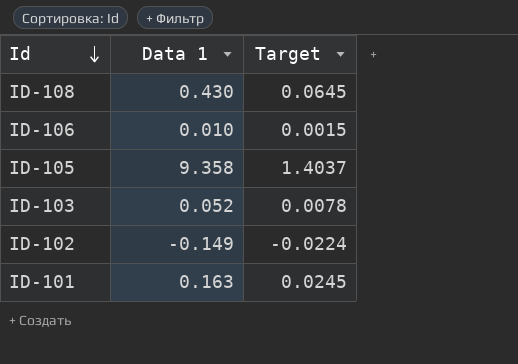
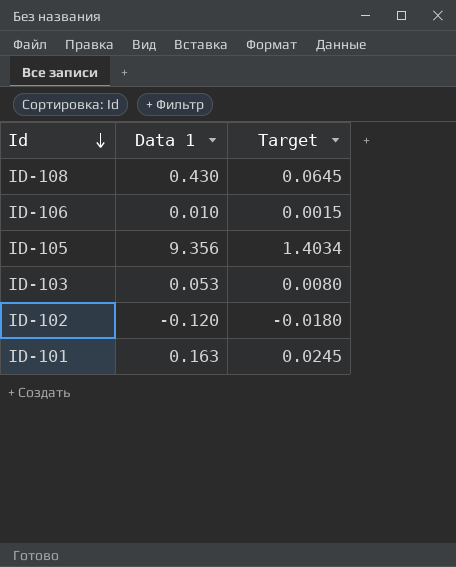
ID-105 | Data 1: 9.358 -> 9.356
ID-105 | Target: 1.4037 -> 1.4034
ID-103 | Data 1: 0.052 -> 0.053
ID-103 | Target: 0.0078 -> 0.0080
ID-102 | Data 1: -0.149 -> -0.120
ID-102 | Target: -0.0224 -> -0.0180

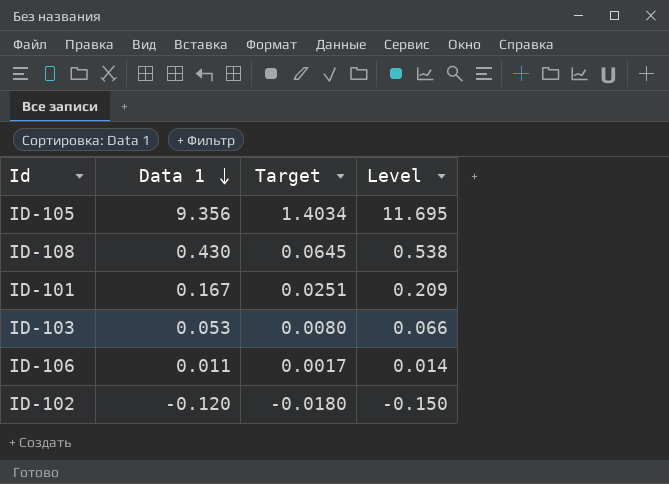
row order: Id descending -> Data 1 descending
column Level | formula: none -> [Data 1] * 1.25
ID-101 | Data 1: 0.163 -> 0.167
ID-101 | Target: 0.0245 -> 0.0251
ID-106 | Data 1: 0.010 -> 0.011
ID-106 | Target: 0.0015 -> 0.0017

